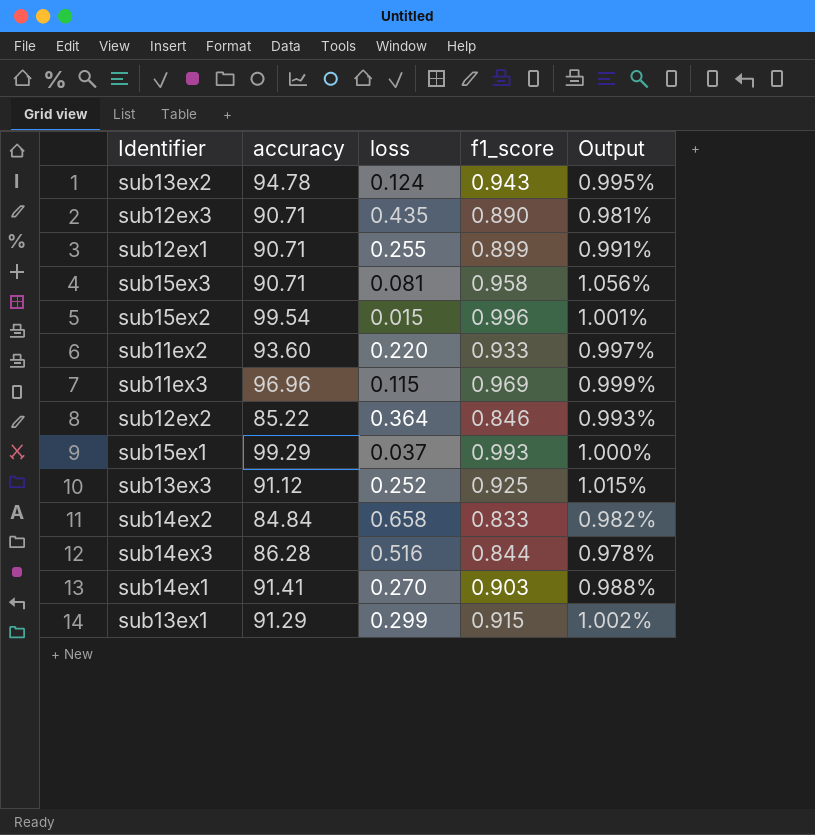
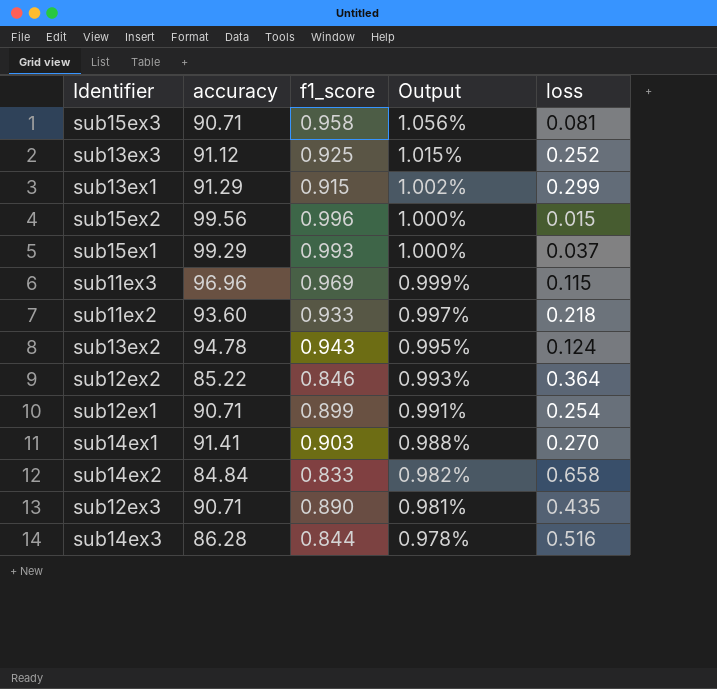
row order: none -> Output descending
column loss | position: 3 -> 5
sub15ex2 | accuracy: 99.54 -> 99.56
sub15ex2 | Output: 1.001% -> 1.000%
sub11ex2 | loss: 0.220 -> 0.218
sub12ex1 | loss: 0.255 -> 0.254

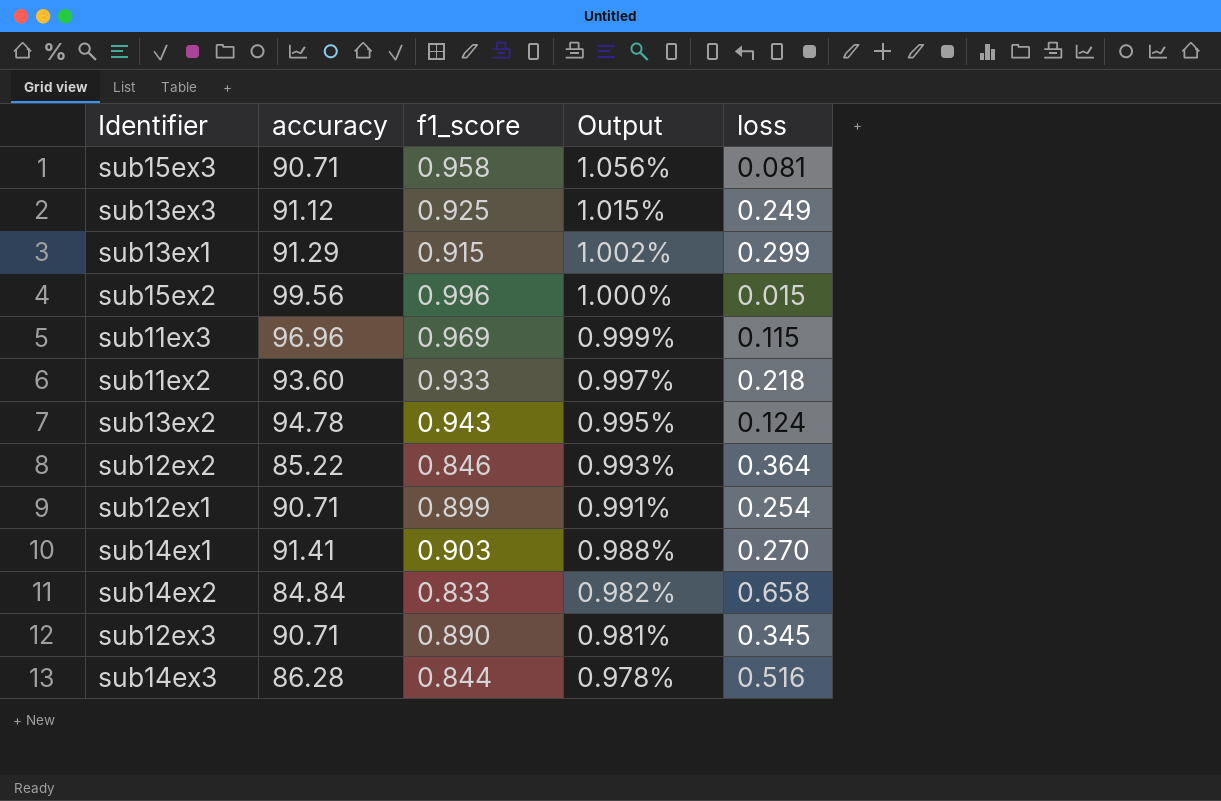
row sub15ex1: 99.29 | 0.993 | 1.000% | 0.037 -> none
sub13ex3 | loss: 0.252 -> 0.249
sub12ex3 | loss: 0.435 -> 0.345

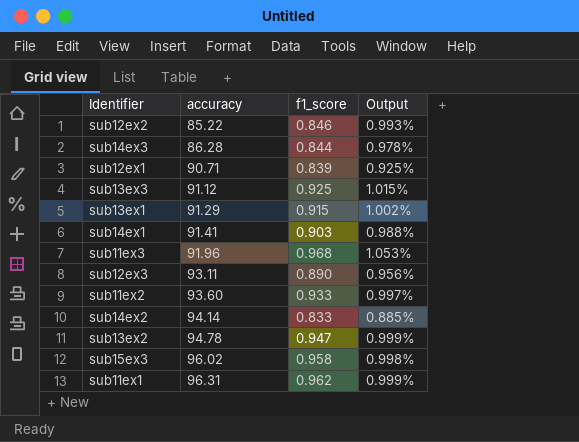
row order: Output descending -> accuracy ascending
column loss | position: 5 -> none
row sub15ex2: 99.56 | 0.996 | 1.000% | 0.015 -> none
sub12ex1 | f1_score: 0.899 -> 0.839
sub12ex1 | Output: 0.991% -> 0.925%
sub11ex3 | accuracy: 96.96 -> 91.96
sub11ex3 | f1_score: 0.969 -> 0.968
sub11ex3 | Output: 0.999% -> 1.053%
sub12ex3 | accuracy: 90.71 -> 93.11
sub12ex3 | Output: 0.981% -> 0.956%
sub14ex2 | accuracy: 84.84 -> 94.14
sub14ex2 | Output: 0.982% -> 0.885%
sub13ex2 | f1_score: 0.943 -> 0.947
sub13ex2 | Output: 0.995% -> 0.999%
sub15ex3 | accuracy: 90.71 -> 96.02
sub15ex3 | Output: 1.056% -> 0.998%
row sub11ex1: none -> 96.31 | 0.962 | 0.999%

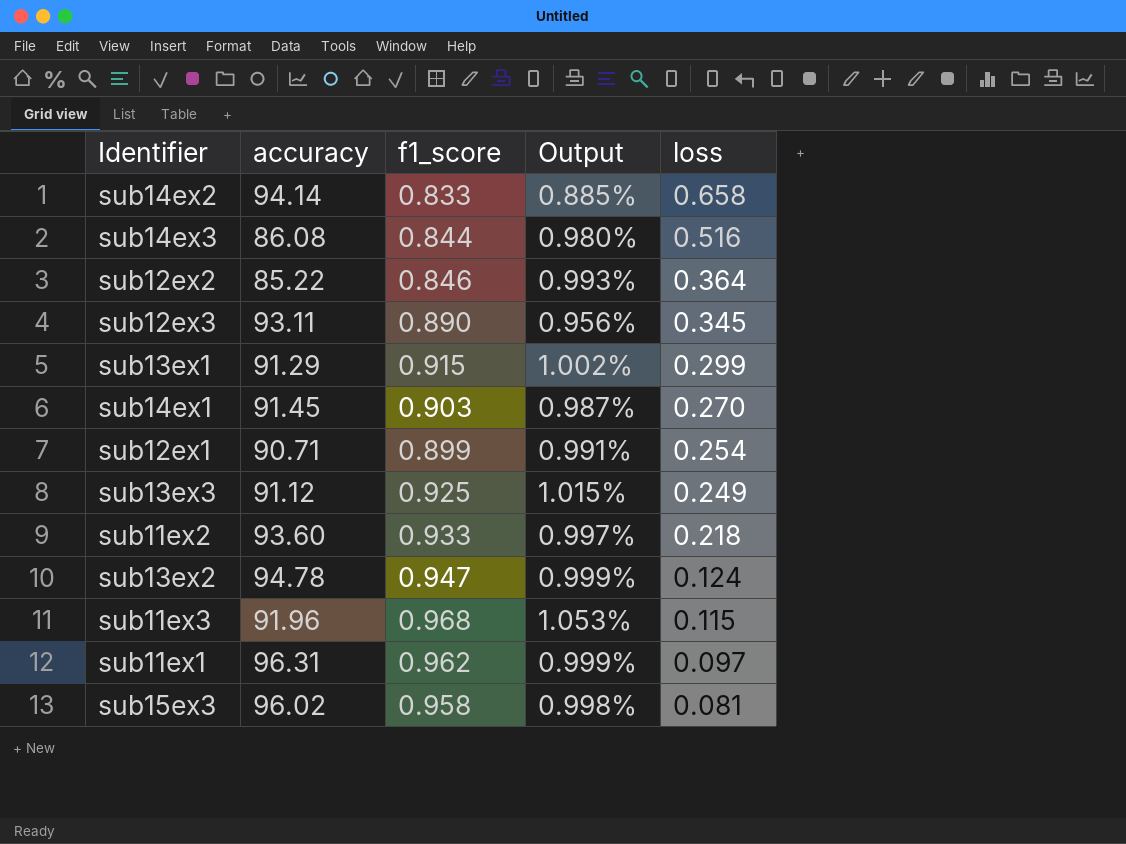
row order: accuracy ascending -> loss descending
column loss | position: none -> 5
sub14ex3 | accuracy: 86.28 -> 86.08
sub14ex3 | Output: 0.978% -> 0.980%
sub14ex1 | accuracy: 91.41 -> 91.45
sub14ex1 | Output: 0.988% -> 0.987%
sub12ex1 | f1_score: 0.839 -> 0.899
sub12ex1 | Output: 0.925% -> 0.991%

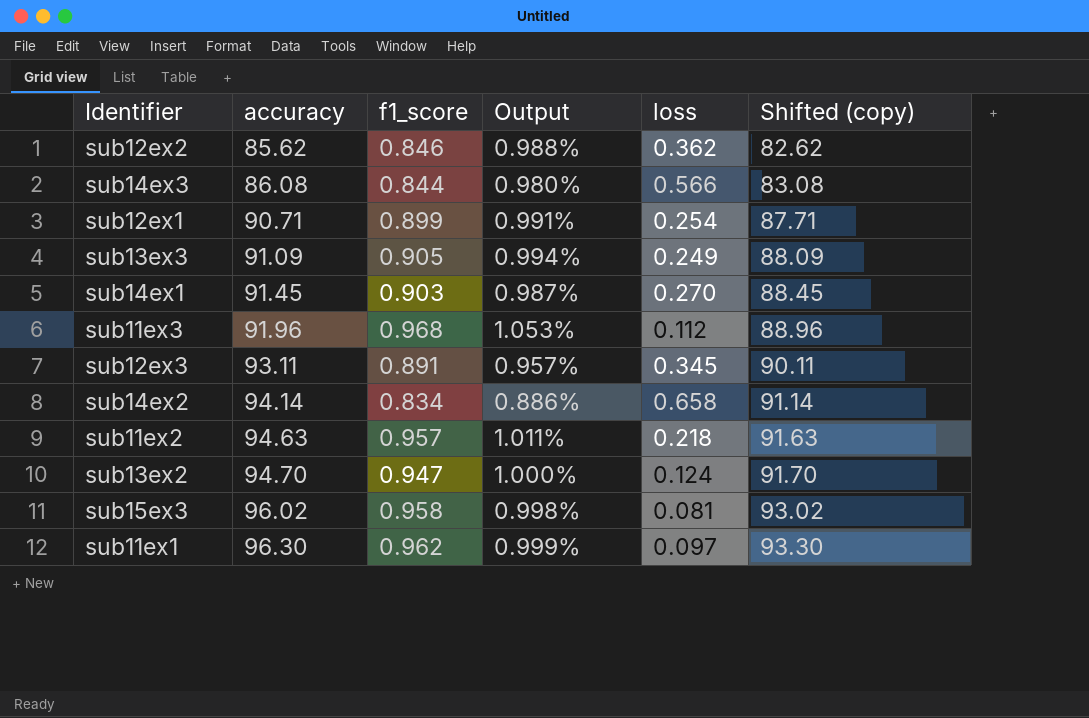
row order: loss descending -> accuracy ascending
column Shifted (copy) | formula: none -> [accuracy] - 3
row sub13ex1: 91.29 | 0.915 | 1.002% | 0.299 -> none
sub12ex2 | accuracy: 85.22 -> 85.62
sub12ex2 | Output: 0.993% -> 0.988%
sub12ex2 | loss: 0.364 -> 0.362
sub14ex3 | loss: 0.516 -> 0.566
sub13ex3 | accuracy: 91.12 -> 91.09
sub13ex3 | f1_score: 0.925 -> 0.905
sub13ex3 | Output: 1.015% -> 0.994%
sub11ex3 | loss: 0.115 -> 0.112
sub12ex3 | f1_score: 0.890 -> 0.891
sub12ex3 | Output: 0.956% -> 0.957%
sub14ex2 | f1_score: 0.833 -> 0.834
sub14ex2 | Output: 0.885% -> 0.886%
sub11ex2 | accuracy: 93.60 -> 94.63
sub11ex2 | f1_score: 0.933 -> 0.957
sub11ex2 | Output: 0.997% -> 1.011%
sub13ex2 | accuracy: 94.78 -> 94.70
sub13ex2 | Output: 0.999% -> 1.000%
sub11ex1 | accuracy: 96.31 -> 96.30

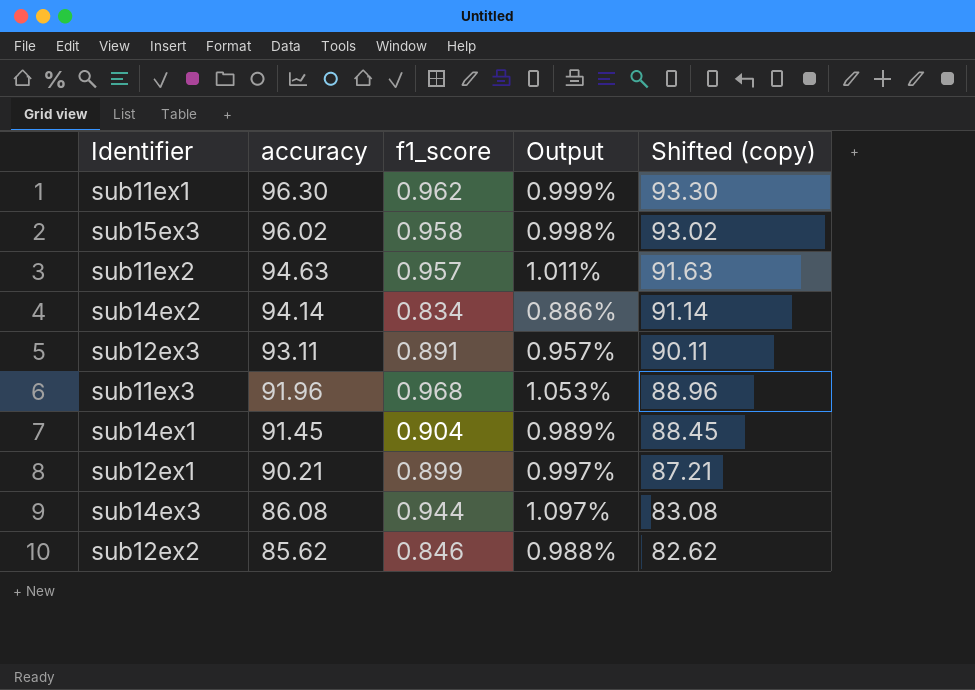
row order: accuracy ascending -> accuracy descending
column loss | position: 5 -> none
row sub13ex3: 91.09 | 0.905 | 0.994% | 0.249 | 88.09 -> none
row sub13ex2: 94.70 | 0.947 | 1.000% | 0.124 | 91.70 -> none
sub14ex1 | f1_score: 0.903 -> 0.904
sub14ex1 | Output: 0.987% -> 0.989%
sub12ex1 | accuracy: 90.71 -> 90.21
sub12ex1 | Output: 0.991% -> 0.997%
sub12ex1 | Shifted (copy): 87.71 -> 87.21
sub14ex3 | f1_score: 0.844 -> 0.944
sub14ex3 | Output: 0.980% -> 1.097%

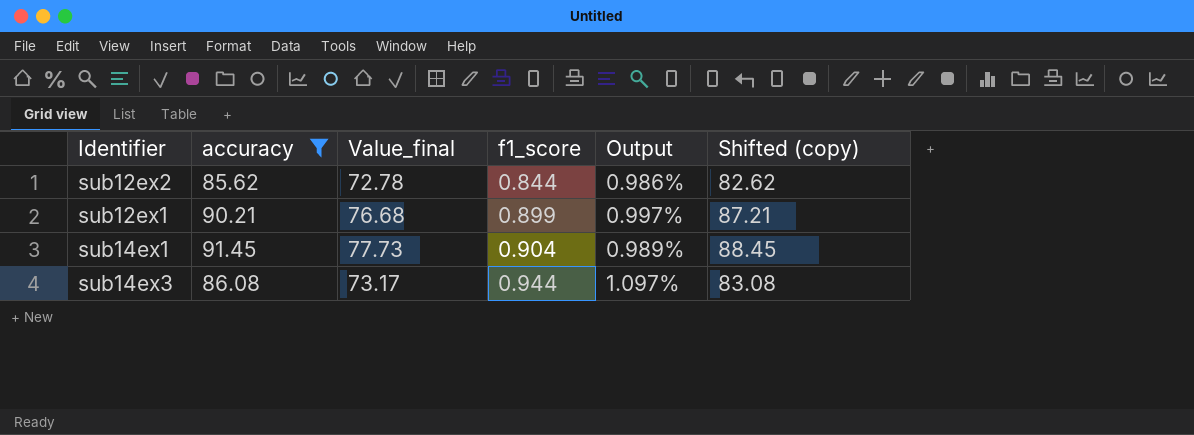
filter: none -> accuracy <= 91.45
row order: accuracy descending -> f1_score ascending
column Value_final | formula: none -> [accuracy] * 0.85
sub12ex2 | f1_score: 0.846 -> 0.844
sub12ex2 | Output: 0.988% -> 0.986%

